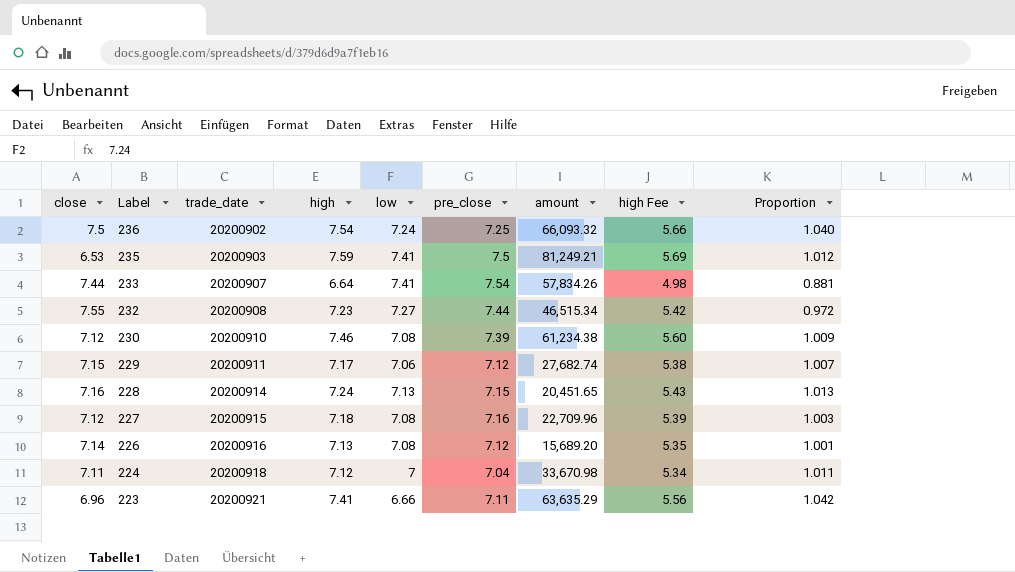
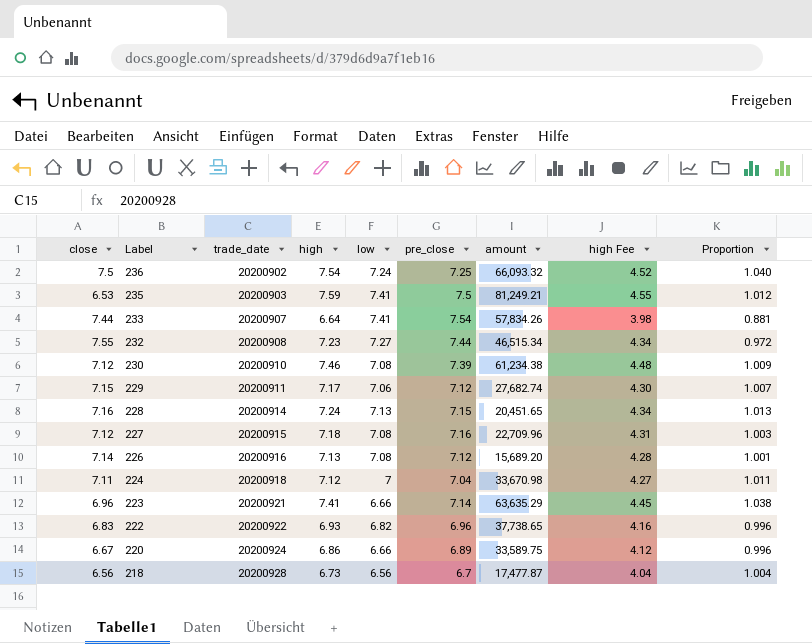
column high Fee | formula: [high] * 0.75 -> [high] * 0.6
223 | pre_close: 7.11 -> 7.14
223 | Proportion: 1.042 -> 1.038
row 222: none -> 6.83 | 20200922 | 6.93 | 6.82 | 6.96 | 37,738.65 | 4.16 | 0.996
row 220: none -> 6.67 | 20200924 | 6.86 | 6.66 | 6.89 | 33,589.75 | 4.12 | 0.996
row 218: none -> 6.56 | 20200928 | 6.73 | 6.56 | 6.7 | 17,477.87 | 4.04 | 1.004

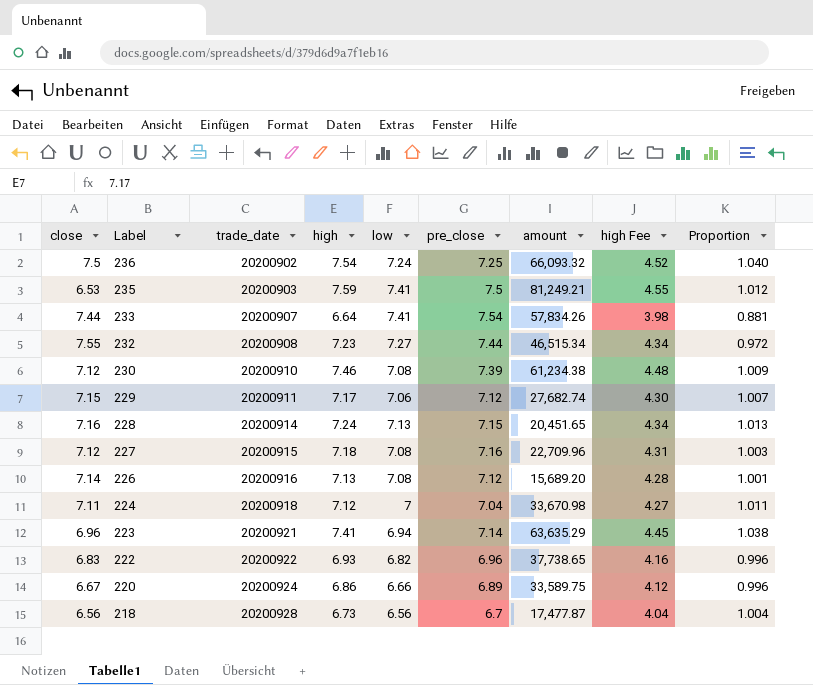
223 | low: 6.66 -> 6.94

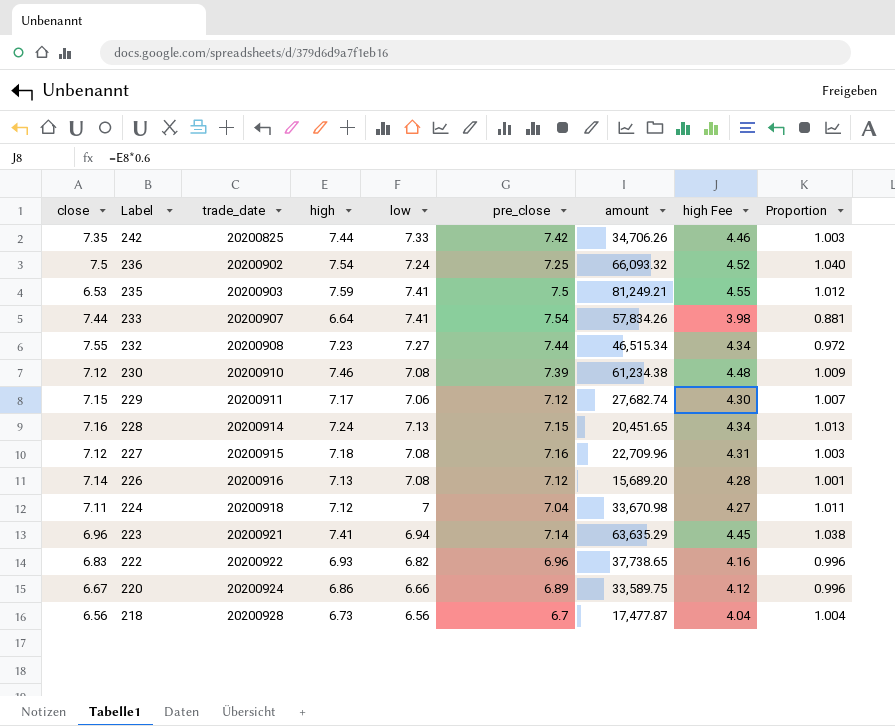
row 242: none -> 7.35 | 20200825 | 7.44 | 7.33 | 7.42 | 34,706.26 | 4.46 | 1.003

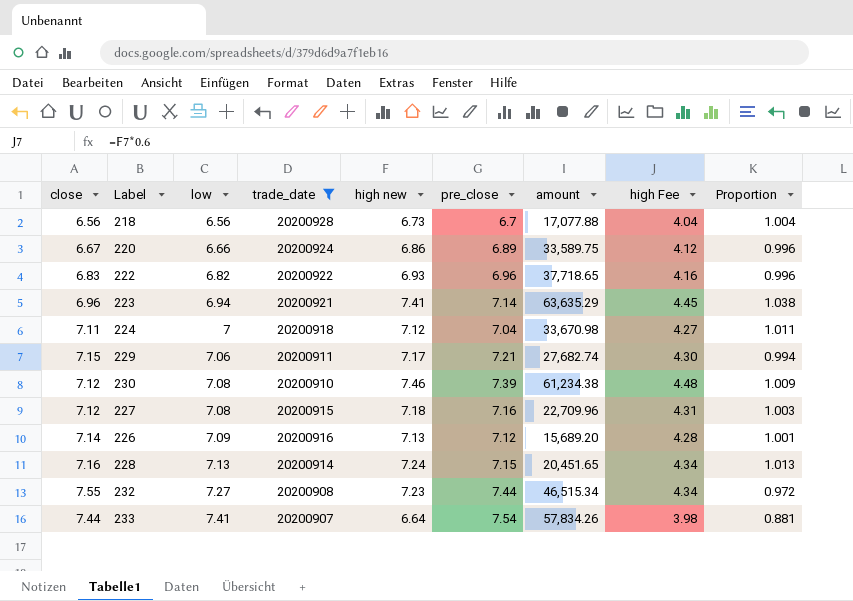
filter: none -> trade_date >= 20200907
row order: Label descending -> low ascending
column low | position: 5 -> 3
column name: high -> high new
218 | amount: 17,477.87 -> 17,077.88
222 | amount: 37,738.65 -> 37,718.65
229 | pre_close: 7.12 -> 7.21
229 | Proportion: 1.007 -> 0.994
226 | low: 7.08 -> 7.09

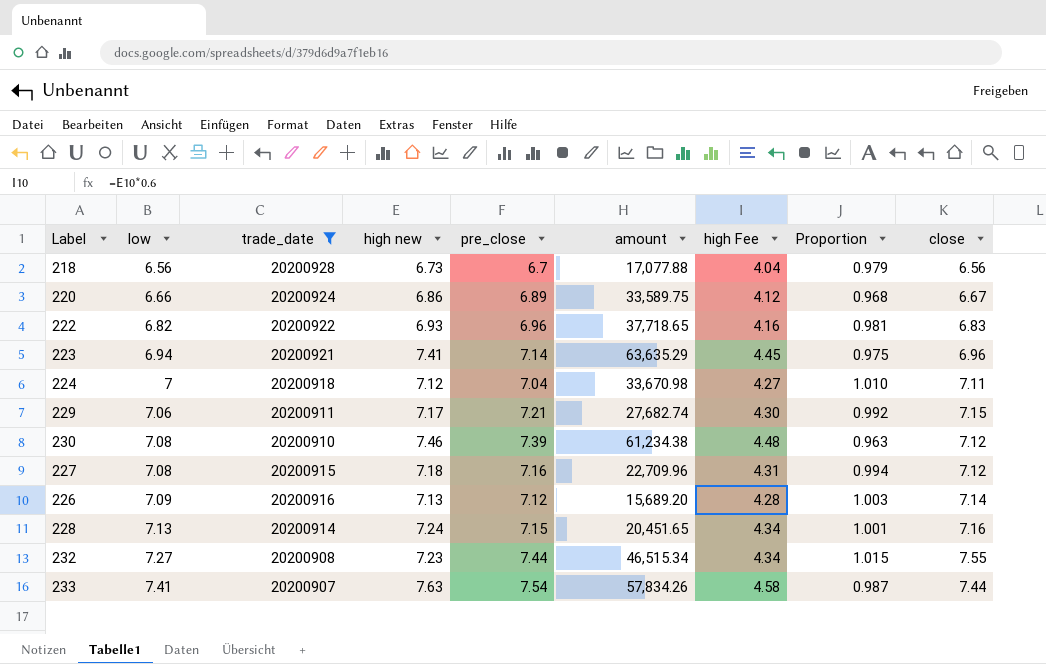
column Proportion | formula: [high new] / [pre_close] -> [close] / [pre_close]
column close | position: 1 -> 9
233 | high new: 6.64 -> 7.63
233 | high Fee: 3.98 -> 4.58

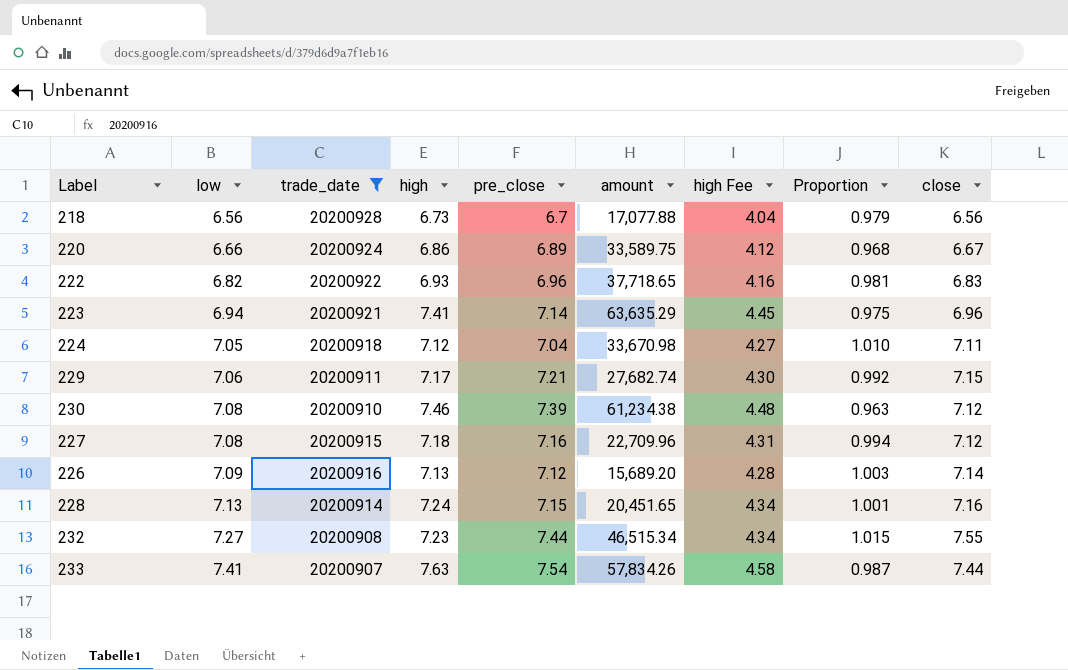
column name: high new -> high
224 | low: 7 -> 7.05

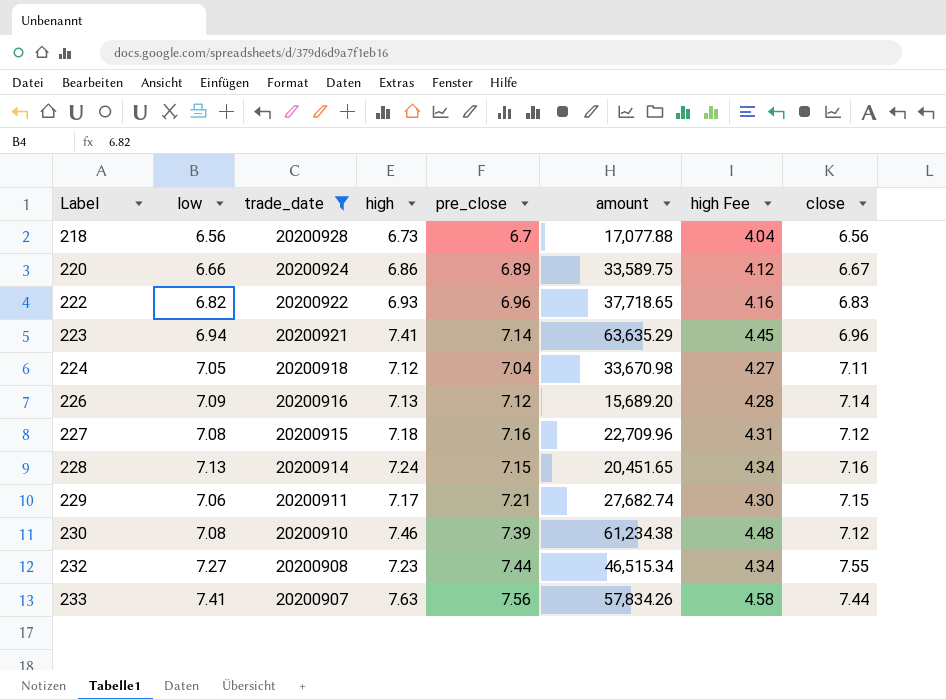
row order: low ascending -> Label ascending
column Proportion | formula: [close] / [pre_close] -> none
233 | pre_close: 7.54 -> 7.56

